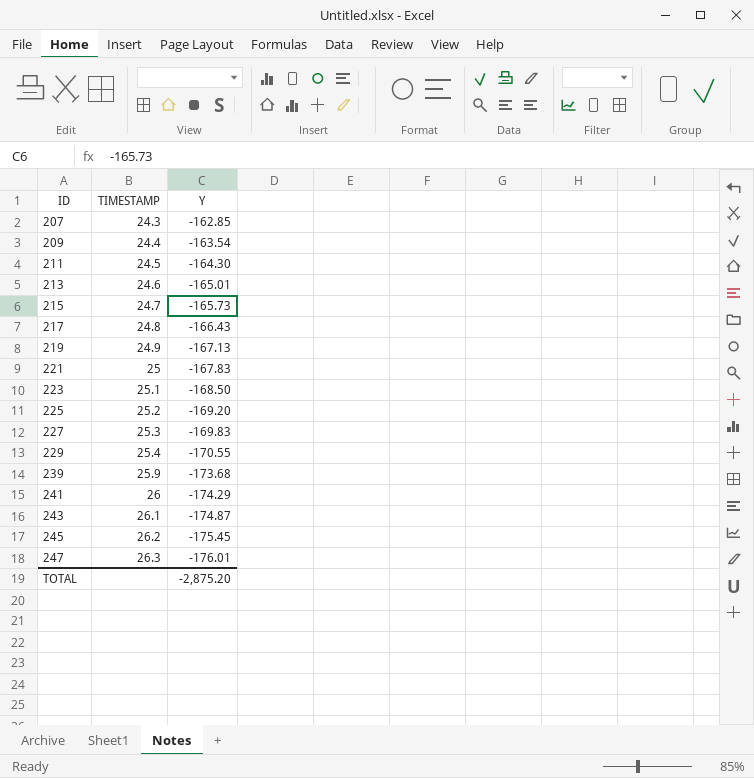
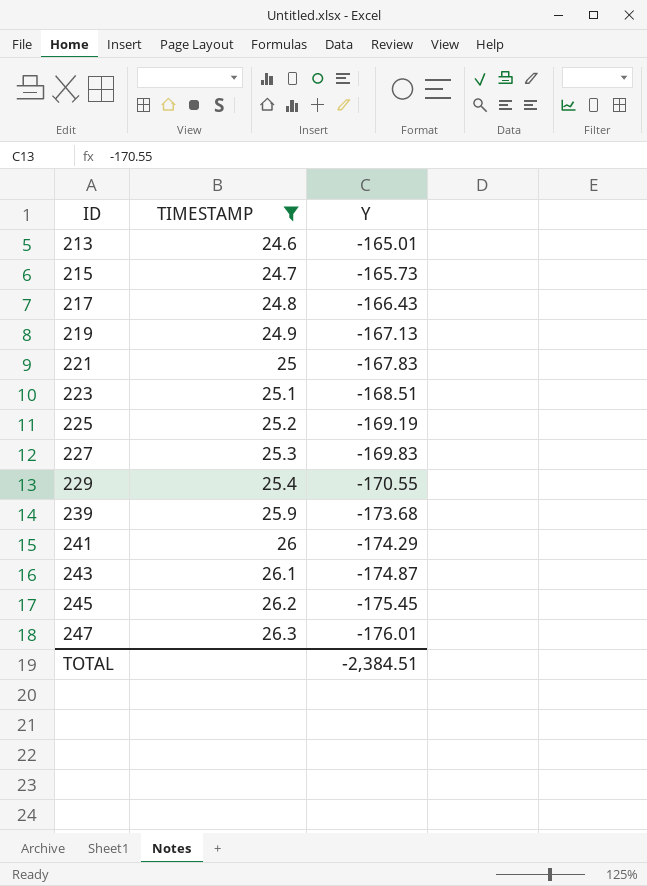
filter: none -> TIMESTAMP >= 24.6
223 | Y: -168.50 -> -168.51
225 | Y: -169.20 -> -169.19
TOTAL | Y: -2,875.20 -> -2,384.51

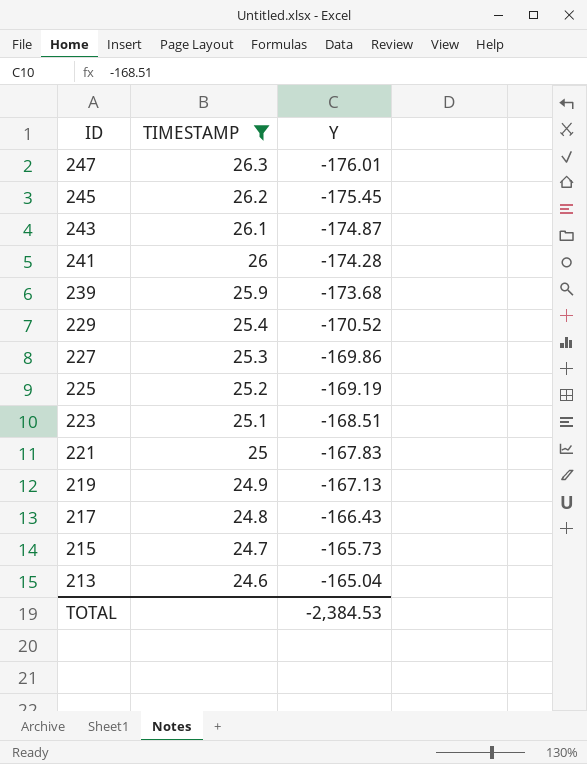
row order: ID ascending -> ID descending
241 | Y: -174.29 -> -174.28
229 | Y: -170.55 -> -170.52
227 | Y: -169.83 -> -169.86
213 | Y: -165.01 -> -165.04
TOTAL | Y: -2,384.51 -> -2,384.53

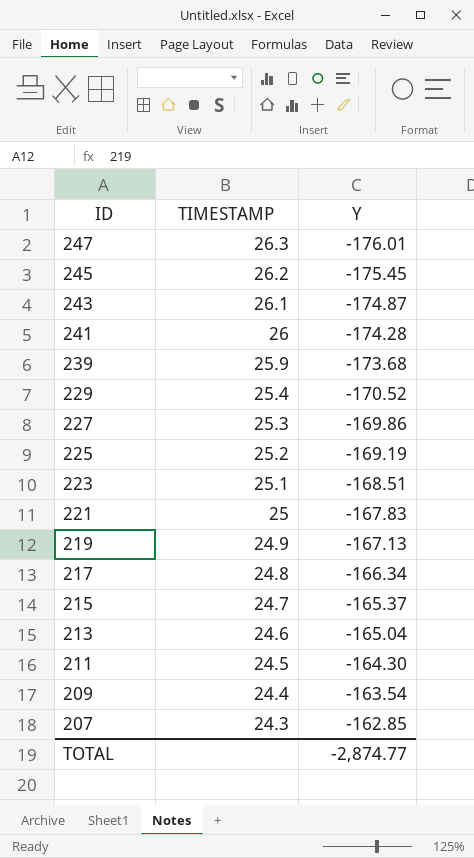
filter: TIMESTAMP >= 24.6 -> none
217 | Y: -166.43 -> -166.34
215 | Y: -165.73 -> -165.37
TOTAL | Y: -2,384.53 -> -2,874.77

